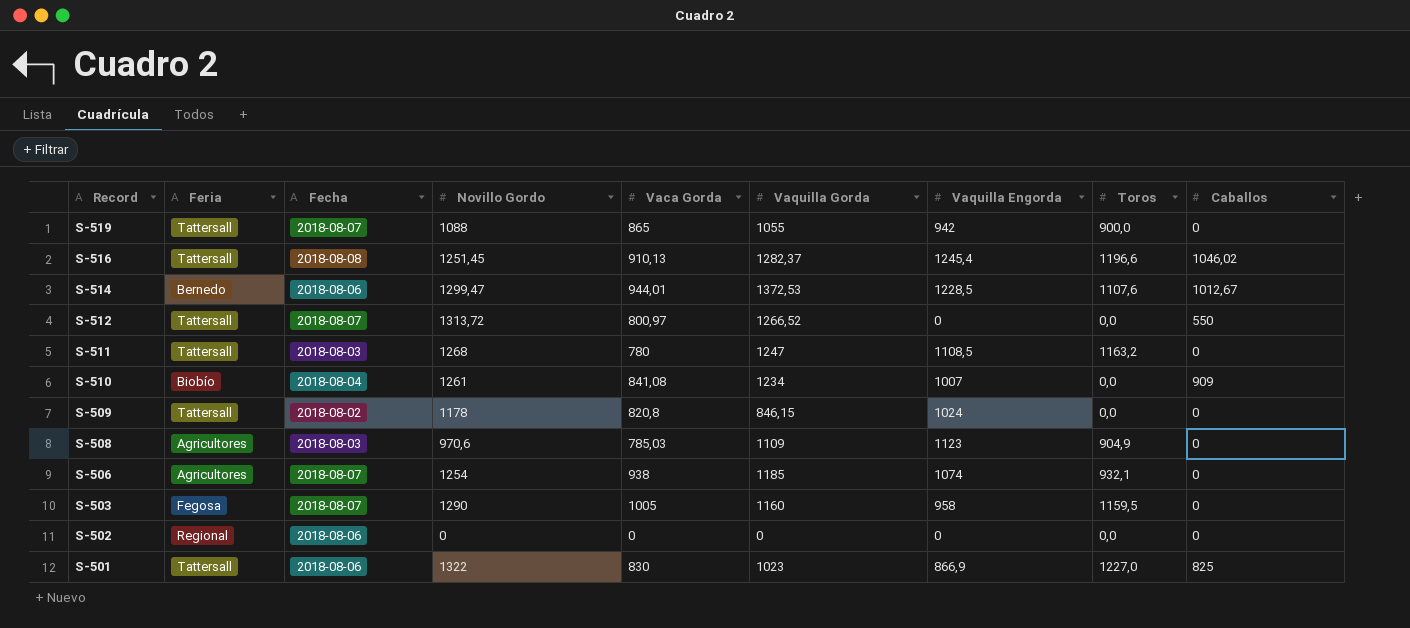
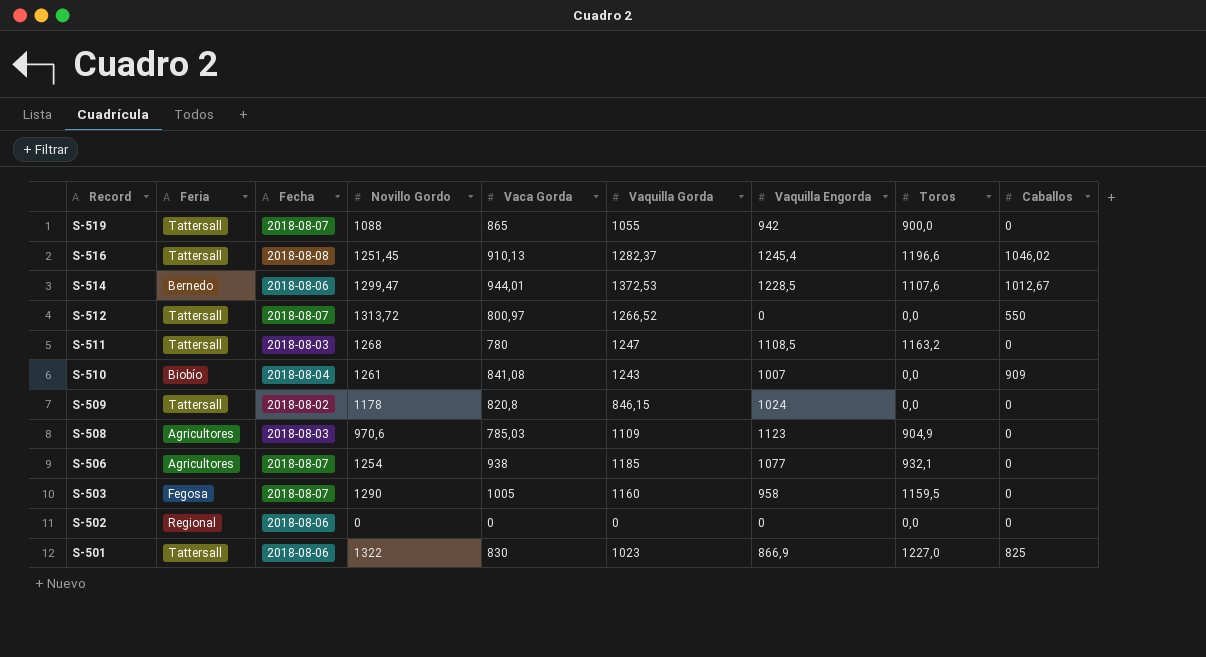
S-510 | Vaquilla Gorda: 1234 -> 1243
S-506 | Vaquilla Engorda: 1074 -> 1077

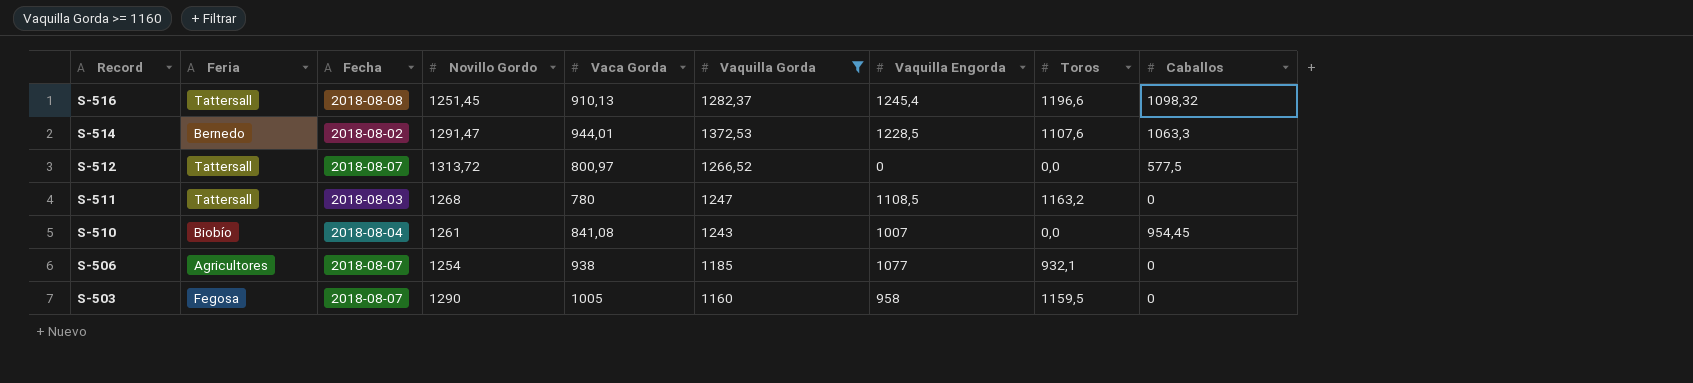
filter: none -> Vaquilla Gorda >= 1160
S-516 | Caballos: 1046,02 -> 1098,32
S-514 | Fecha: 2018-08-06 -> 2018-08-02
S-514 | Novillo Gordo: 1299,47 -> 1291,47
S-514 | Caballos: 1012,67 -> 1063,3
S-512 | Caballos: 550 -> 577,5
S-510 | Caballos: 909 -> 954,45

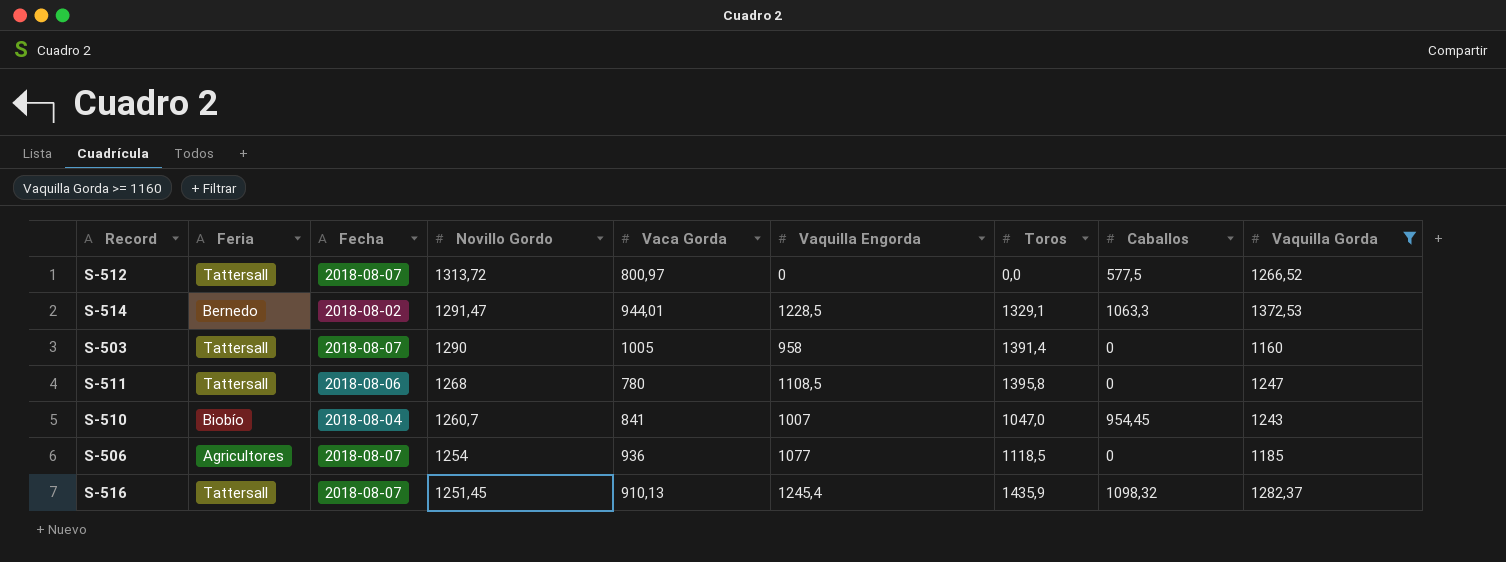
row order: Record descending -> Novillo Gordo descending
column Vaquilla Gorda | position: 6 -> 9
S-514 | Toros: 1107,6 -> 1329,1
S-503 | Feria: Fegosa -> Tattersall
S-503 | Toros: 1159,5 -> 1391,4
S-511 | Fecha: 2018-08-03 -> 2018-08-06
S-511 | Toros: 1163,2 -> 1395,8
S-510 | Novillo Gordo: 1261 -> 1260,7
S-510 | Vaca Gorda: 841,08 -> 841
S-510 | Toros: 0,0 -> 1047,0
S-506 | Vaca Gorda: 938 -> 936
S-506 | Toros: 932,1 -> 1118,5
S-516 | Fecha: 2018-08-08 -> 2018-08-07
S-516 | Toros: 1196,6 -> 1435,9

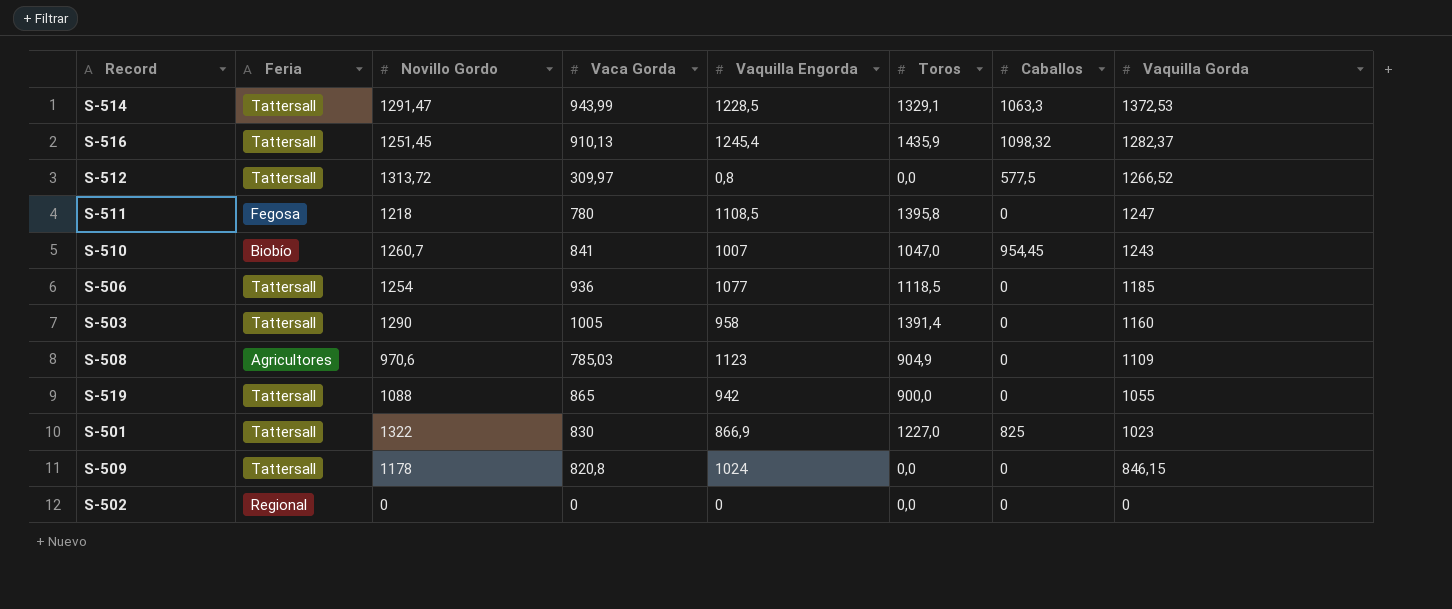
filter: Vaquilla Gorda >= 1160 -> none
row order: Novillo Gordo descending -> Vaquilla Gorda descending
column Fecha | position: 3 -> none
S-514 | Feria: Bernedo -> Tattersall
S-514 | Vaca Gorda: 944,01 -> 943,99
S-512 | Vaca Gorda: 800,97 -> 309,97
S-512 | Vaquilla Engorda: 0 -> 0,8
S-511 | Feria: Tattersall -> Fegosa
S-511 | Novillo Gordo: 1268 -> 1218
S-506 | Feria: Agricultores -> Tattersall

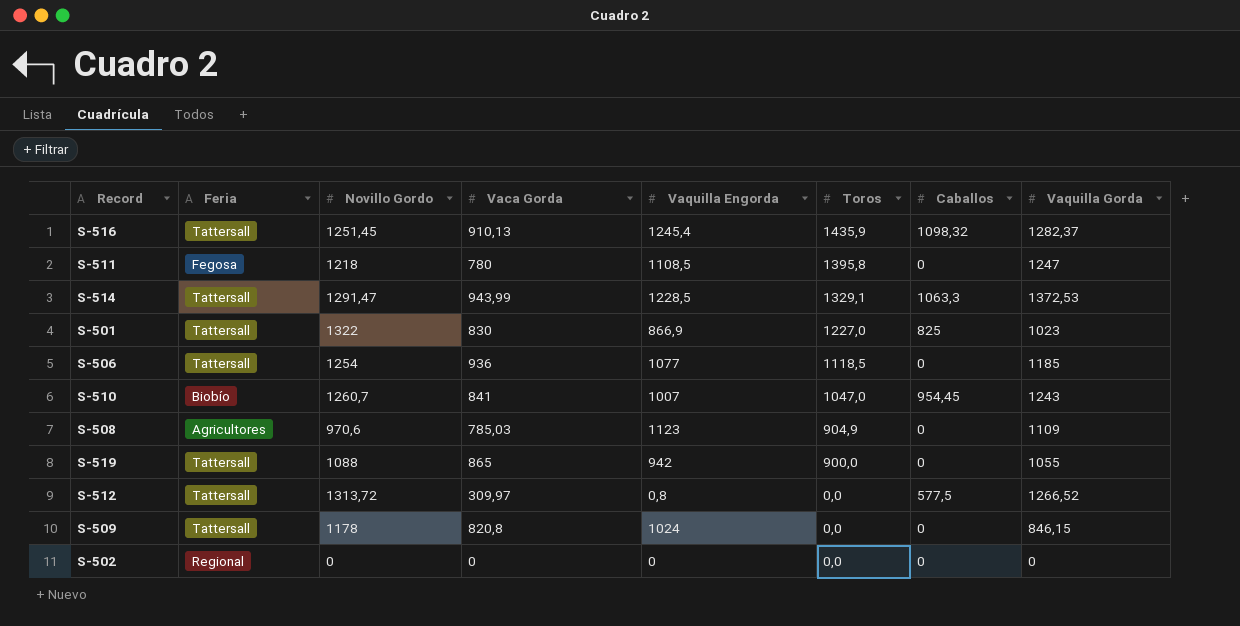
row order: Vaquilla Gorda descending -> Toros descending
row S-503: Tattersall | 1290 | 1005 | 958 | 1391,4 | 0 | 1160 -> none

